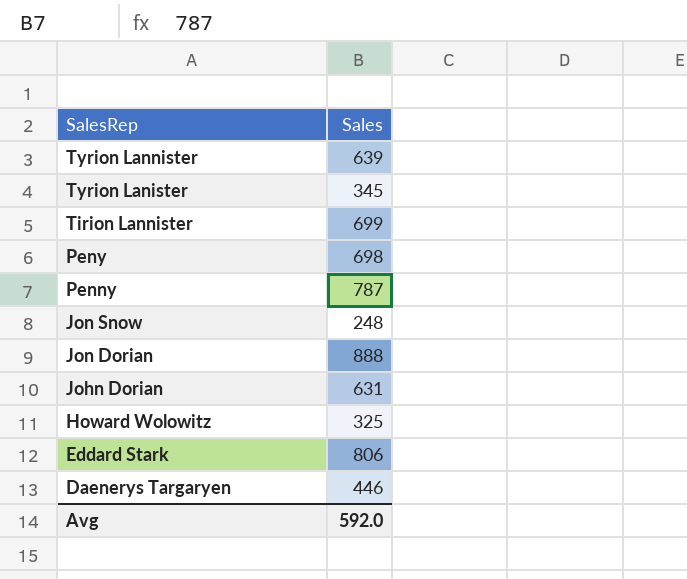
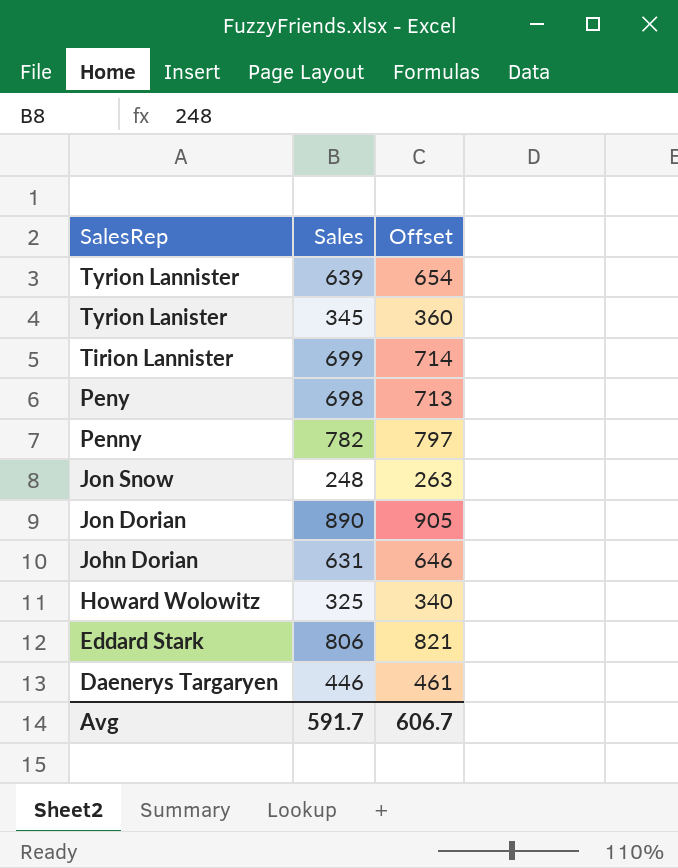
column Offset | formula: none -> [Sales] + 15
Penny | Sales: 787 -> 782
Jon Dorian | Sales: 888 -> 890
Avg | Sales: 592.0 -> 591.7

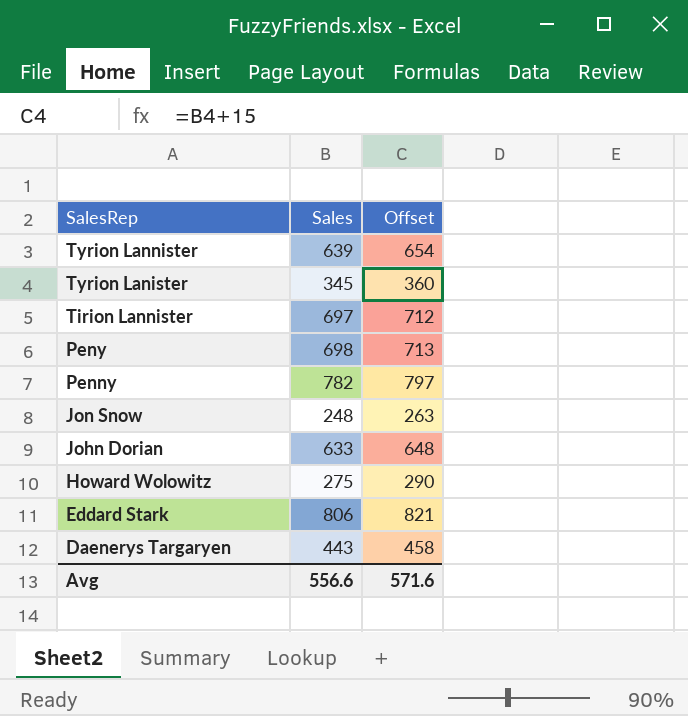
row Jon Dorian: 890 | 905 -> none
Tirion Lannister | Sales: 699 -> 697
Tirion Lannister | Offset: 714 -> 712
John Dorian | Sales: 631 -> 633
John Dorian | Offset: 646 -> 648
Howard Wolowitz | Sales: 325 -> 275
Howard Wolowitz | Offset: 340 -> 290
Daenerys Targaryen | Sales: 446 -> 443
Daenerys Targaryen | Offset: 461 -> 458
Avg | Sales: 591.7 -> 556.6
Avg | Offset: 606.7 -> 571.6

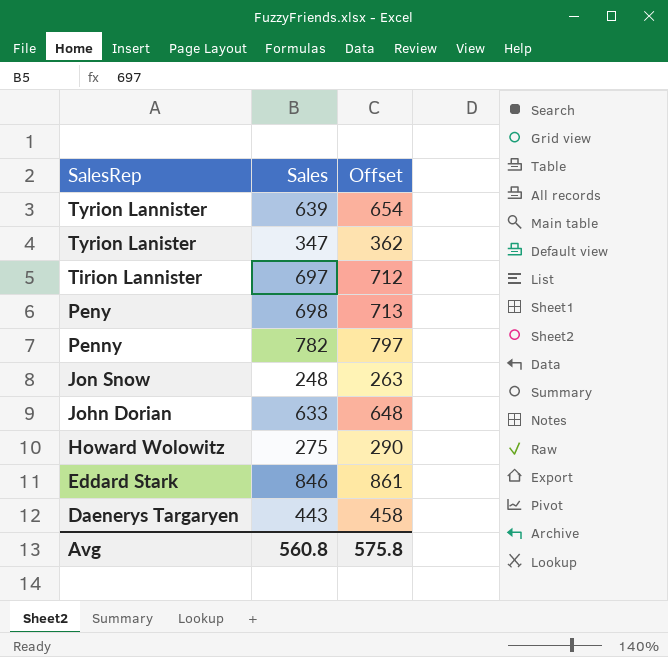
Tyrion Lanister | Sales: 345 -> 347
Tyrion Lanister | Offset: 360 -> 362
Eddard Stark | Sales: 806 -> 846
Eddard Stark | Offset: 821 -> 861
Avg | Sales: 556.6 -> 560.8
Avg | Offset: 571.6 -> 575.8

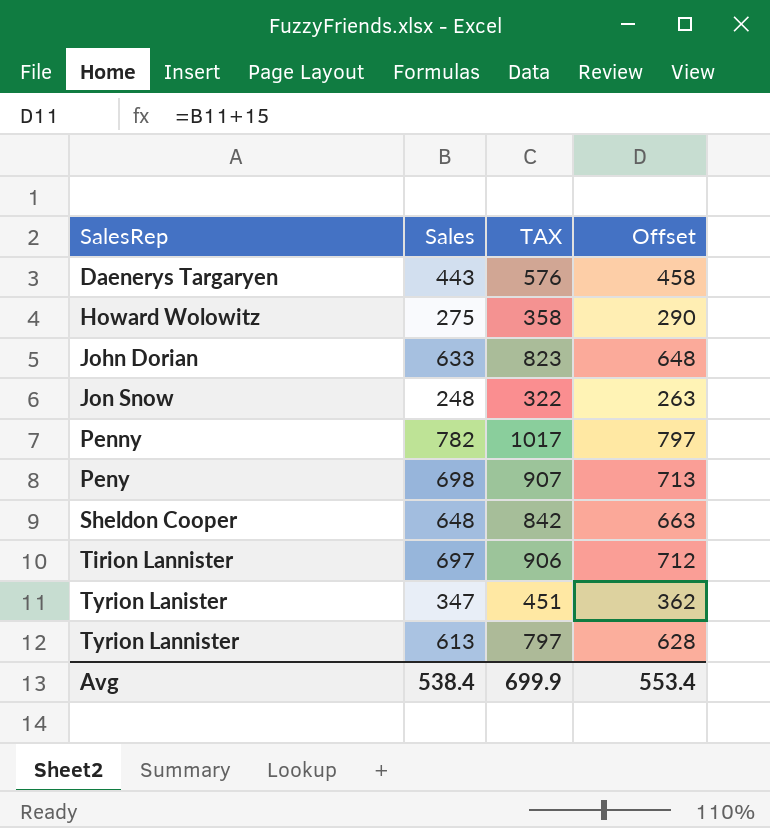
row order: SalesRep descending -> SalesRep ascending
column TAX | formula: none -> [Sales] * 1.3
row Eddard Stark: 846 | 861 -> none
row Sheldon Cooper: none -> 648 | 842 | 663
Tyrion Lannister | Sales: 639 -> 613
Tyrion Lannister | Offset: 654 -> 628
Avg | Sales: 560.8 -> 538.4
Avg | Offset: 575.8 -> 553.4

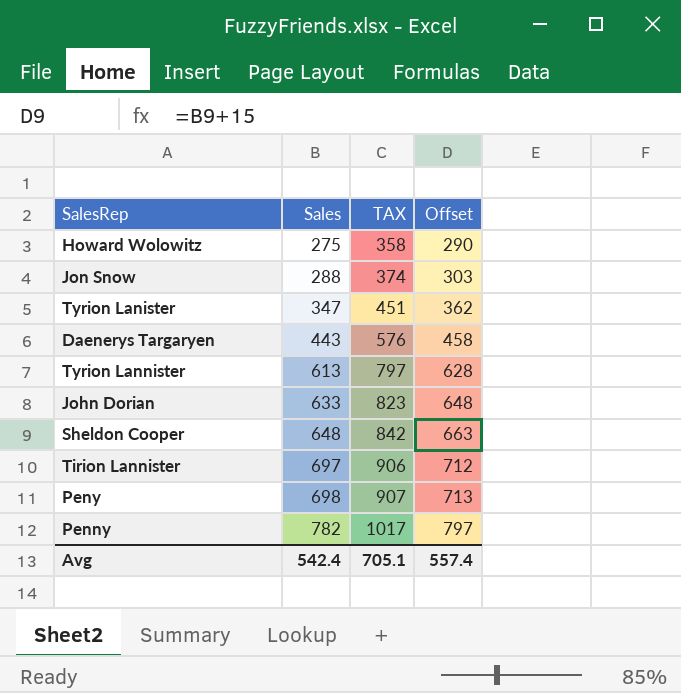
row order: SalesRep ascending -> Sales ascending
Jon Snow | Sales: 248 -> 288
Jon Snow | TAX: 322 -> 374
Jon Snow | Offset: 263 -> 303
Avg | Sales: 538.4 -> 542.4
Avg | TAX: 699.9 -> 705.1
Avg | Offset: 553.4 -> 557.4

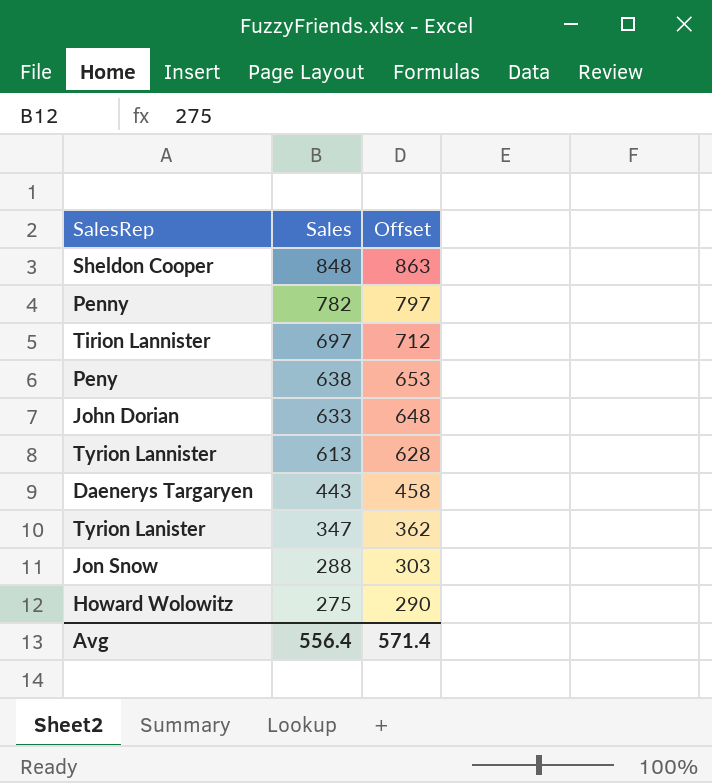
row order: Sales ascending -> Sales descending
column TAX | formula: [Sales] * 1.3 -> none
Sheldon Cooper | Sales: 648 -> 848
Sheldon Cooper | Offset: 663 -> 863
Peny | Sales: 698 -> 638
Peny | Offset: 713 -> 653
Avg | Sales: 542.4 -> 556.4
Avg | Offset: 557.4 -> 571.4

